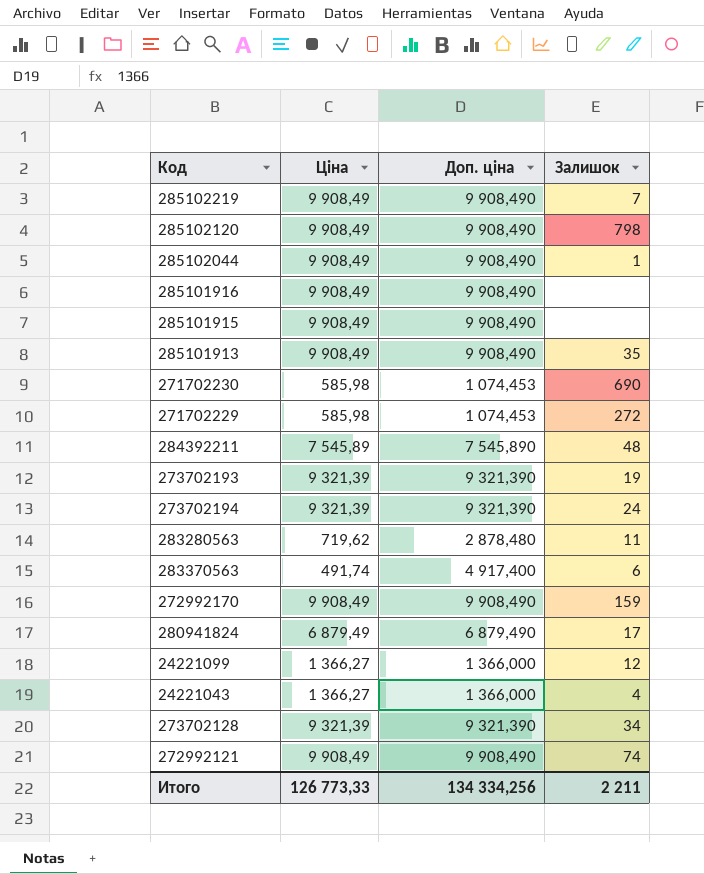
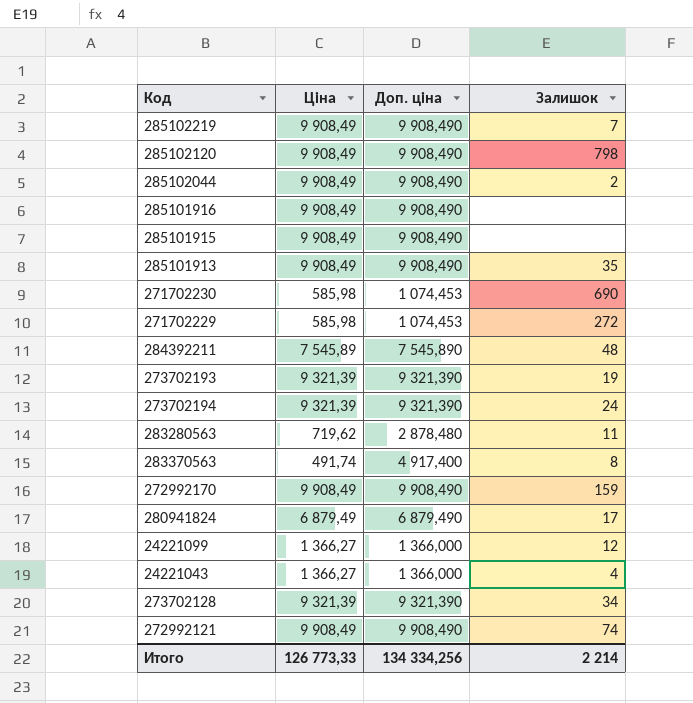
285102044 | Залишок: 1 -> 2
283370563 | Залишок: 6 -> 8
Итого | Залишок: 2 211 -> 2 214

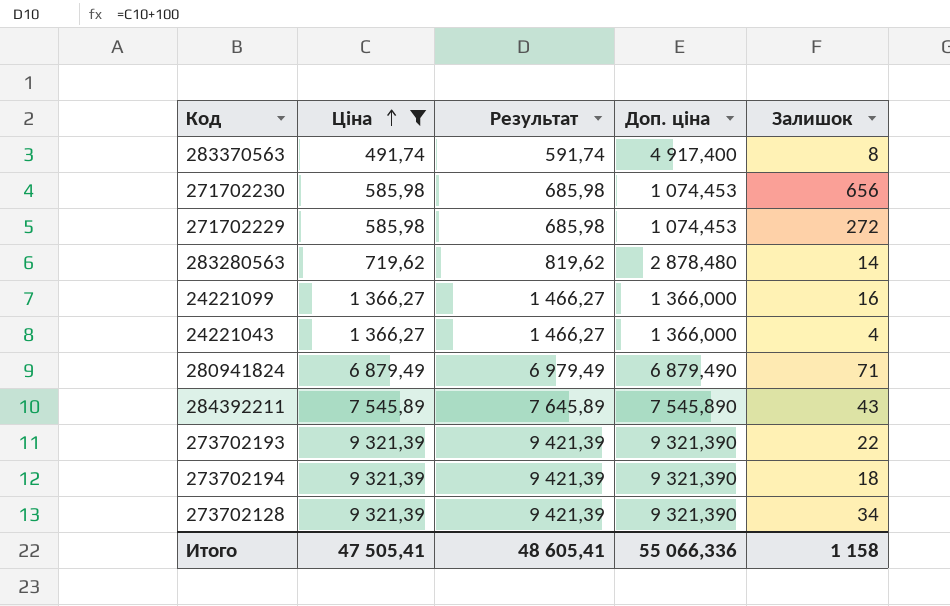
filter: none -> Ціна != 9 908,49
row order: none -> Ціна ascending
column Результат | formula: none -> [Ціна] + 100
271702230 | Залишок: 690 -> 656
283280563 | Залишок: 11 -> 14
24221099 | Залишок: 12 -> 16
280941824 | Залишок: 17 -> 71
284392211 | Залишок: 48 -> 43
273702193 | Залишок: 19 -> 22
273702194 | Залишок: 24 -> 18
Итого | Ціна: 126 773,33 -> 47 505,41
Итого | Доп. ціна: 134 334,256 -> 55 066,336
Итого | Залишок: 2 214 -> 1 158

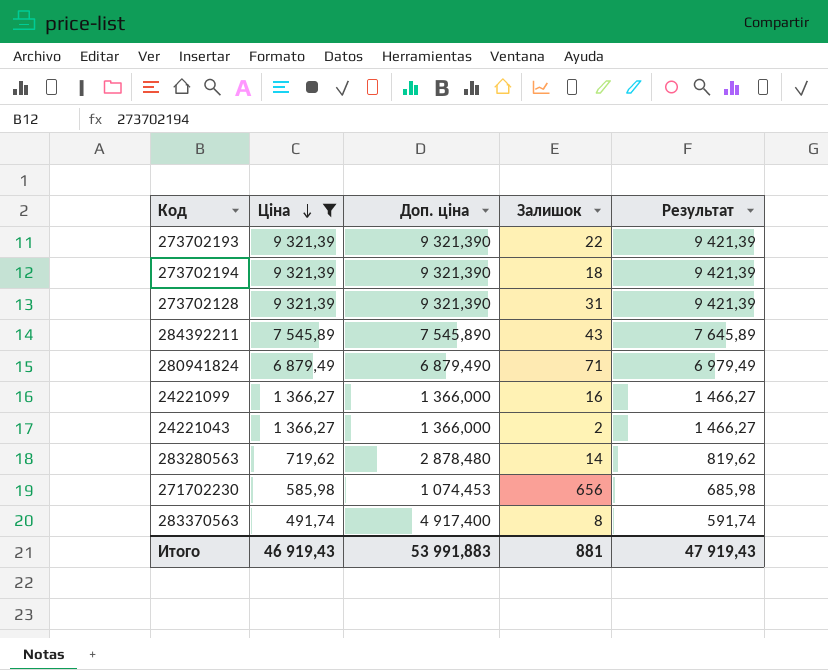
row order: Ціна ascending -> Ціна descending
column Результат | position: 3 -> 5
row 271702229: 585,98 | 685,98 | 1 074,453 | 272 -> none
273702128 | Залишок: 34 -> 31
24221043 | Залишок: 4 -> 2
Итого | Ціна: 47 505,41 -> 46 919,43
Итого | Доп. ціна: 55 066,336 -> 53 991,883
Итого | Залишок: 1 158 -> 881
Итого | Результат: 48 605,41 -> 47 919,43

